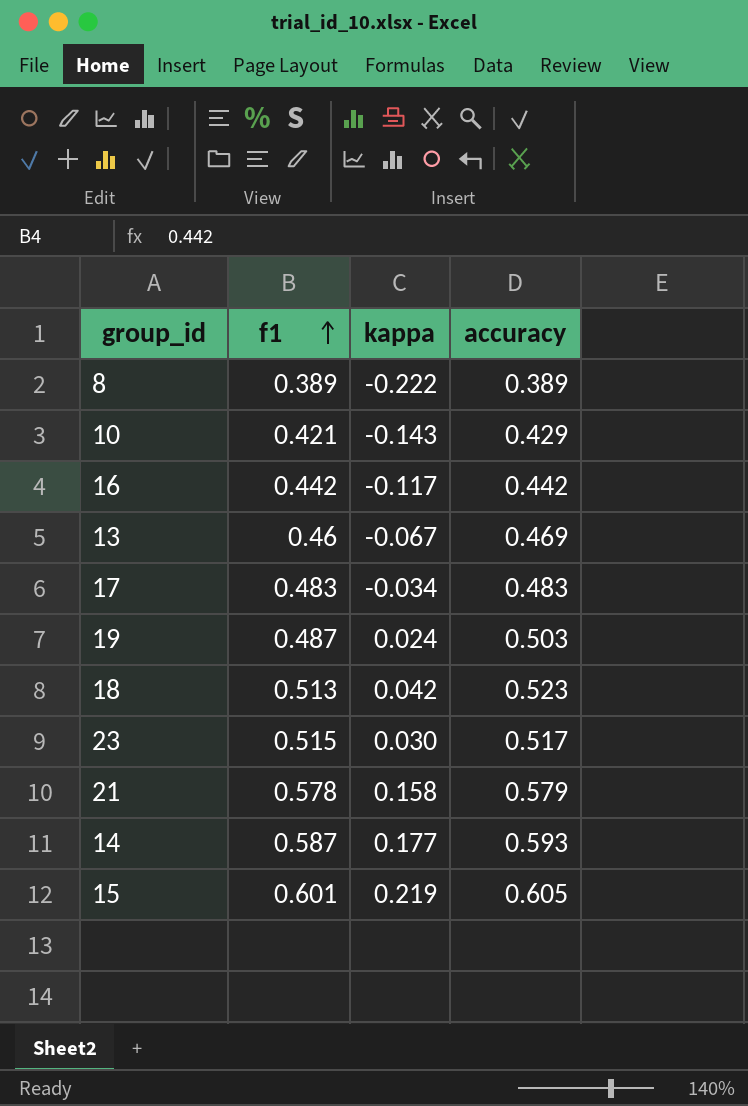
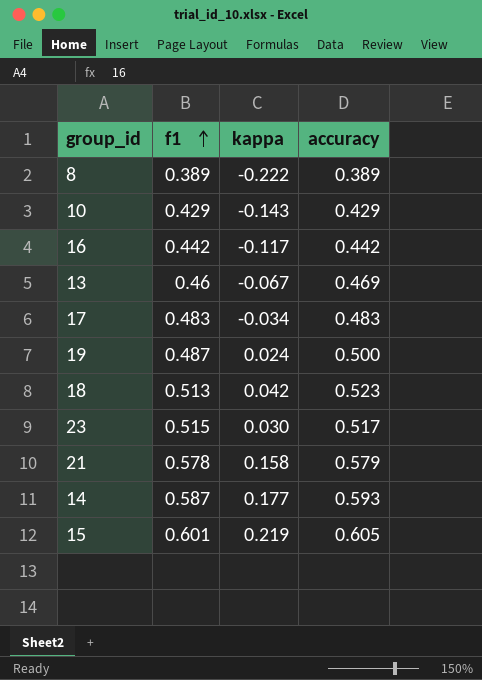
10 | f1: 0.421 -> 0.429
19 | accuracy: 0.503 -> 0.500

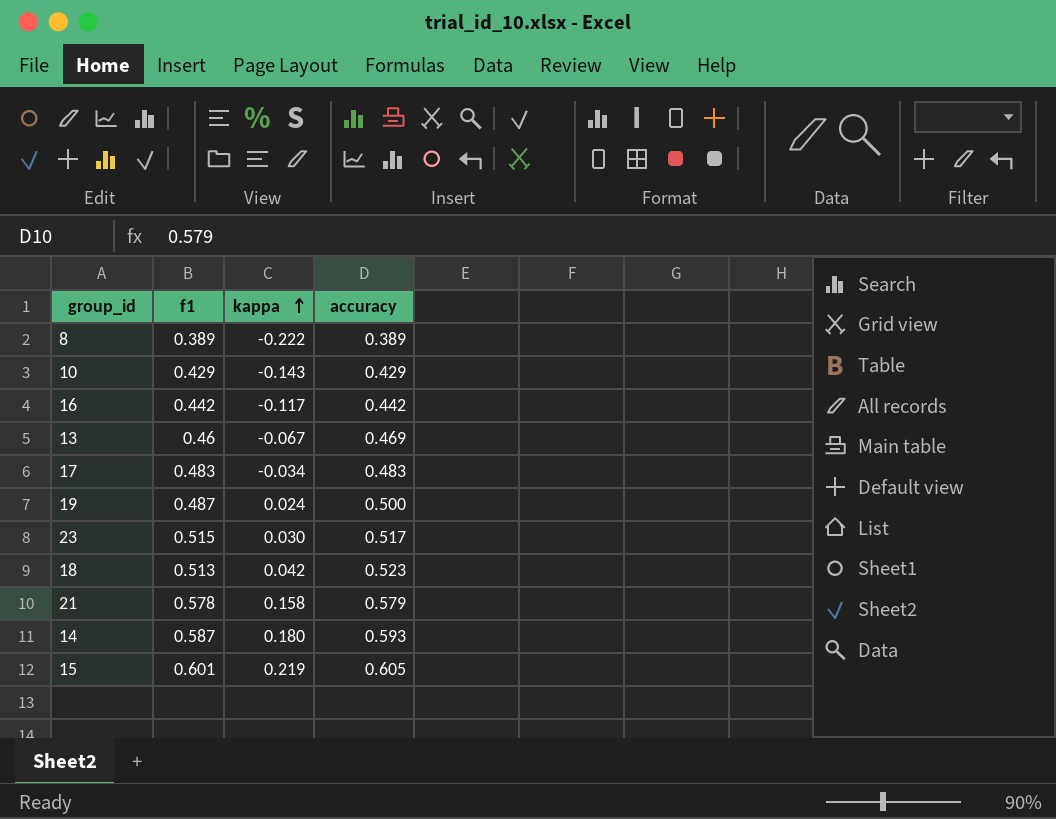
row order: f1 ascending -> kappa ascending
14 | kappa: 0.177 -> 0.180

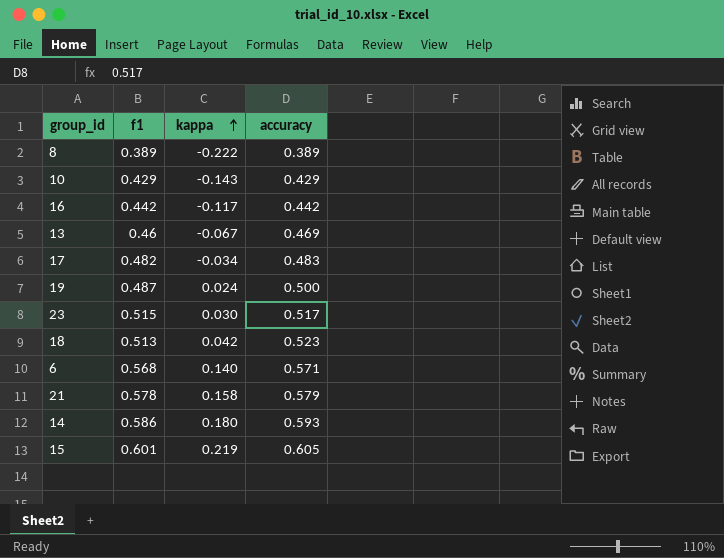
17 | f1: 0.483 -> 0.482
row 6: none -> 0.568 | 0.140 | 0.571
14 | f1: 0.587 -> 0.586

